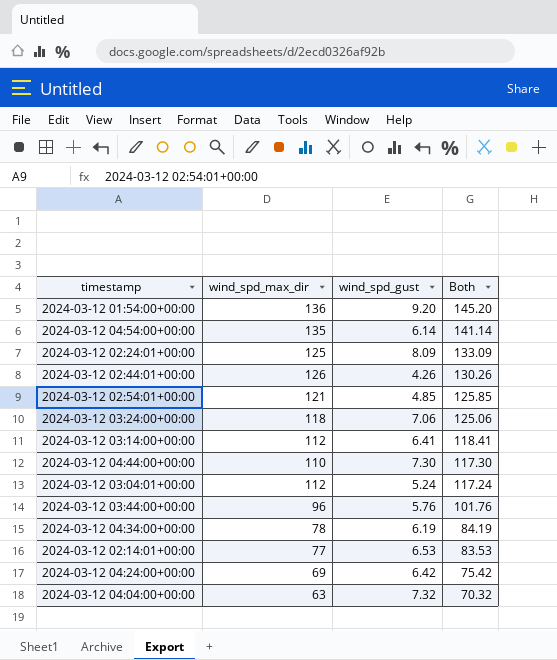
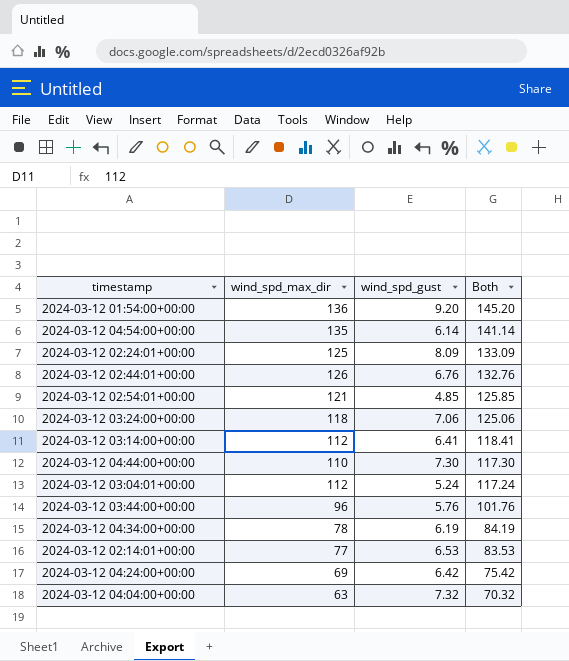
2024-03-12 02:44:01+00:00 | wind_spd_gust: 4.26 -> 6.76
2024-03-12 02:44:01+00:00 | Both: 130.26 -> 132.76

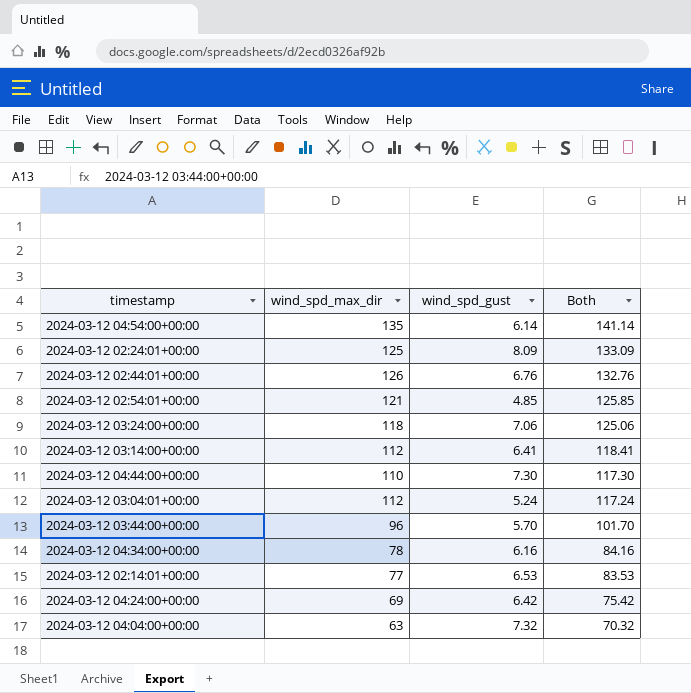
row 2024-03-12 01:54:00+00:00: 136 | 9.20 | 145.20 -> none
2024-03-12 03:44:00+00:00 | wind_spd_gust: 5.76 -> 5.70
2024-03-12 03:44:00+00:00 | Both: 101.76 -> 101.70
2024-03-12 04:34:00+00:00 | wind_spd_gust: 6.19 -> 6.16
2024-03-12 04:34:00+00:00 | Both: 84.19 -> 84.16

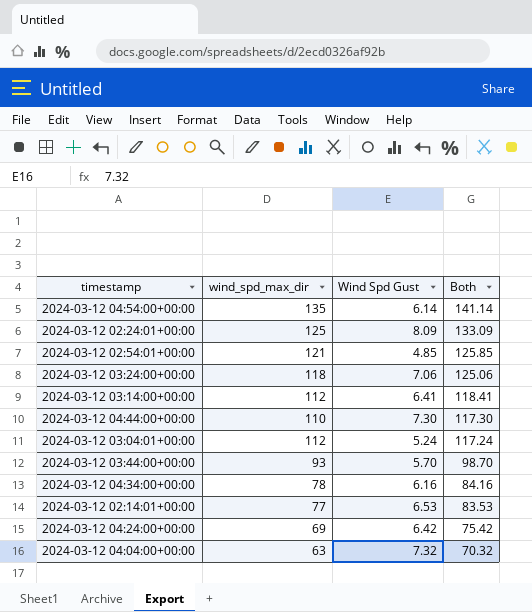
column name: wind_spd_gust -> Wind Spd Gust
row 2024-03-12 02:44:01+00:00: 126 | 6.76 | 132.76 -> none
2024-03-12 03:44:00+00:00 | wind_spd_max_dir: 96 -> 93
2024-03-12 03:44:00+00:00 | Both: 101.70 -> 98.70

